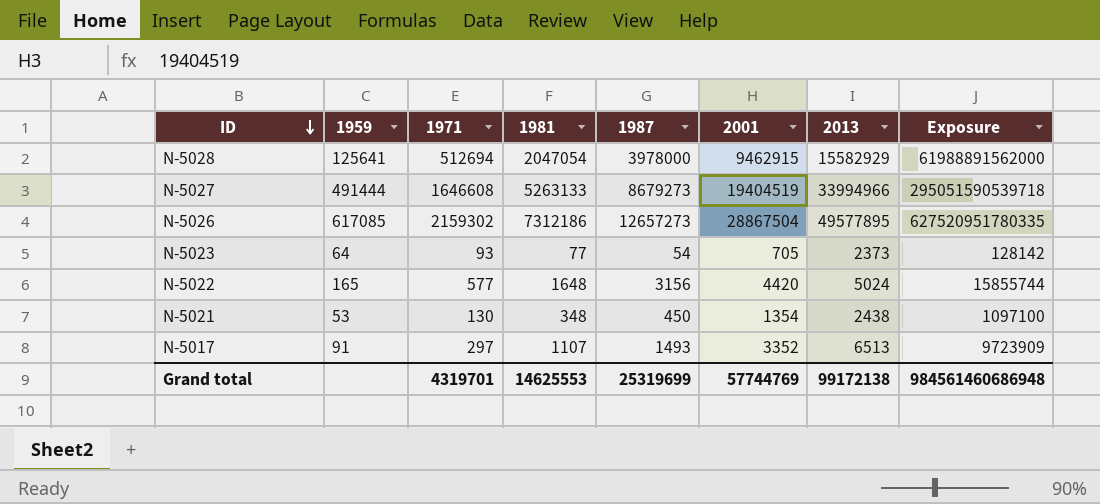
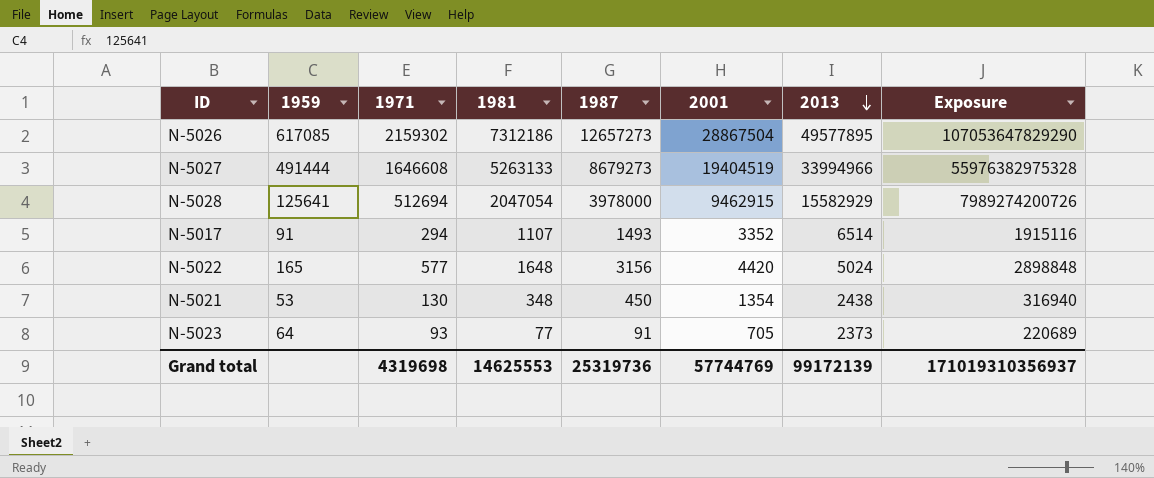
row order: ID descending -> 2013 descending
column Exposure | formula: [1987] * [2013] -> [1971] * [2013]
N-5017 | 1971: 297 -> 294
N-5017 | 2013: 6513 -> 6514
N-5023 | 1987: 54 -> 91
Grand total | 1971: 4319701 -> 4319698
Grand total | 1987: 25319699 -> 25319736
Grand total | 2013: 99172138 -> 99172139
Grand total | Exposure: 984561460686948 -> 171019310356937

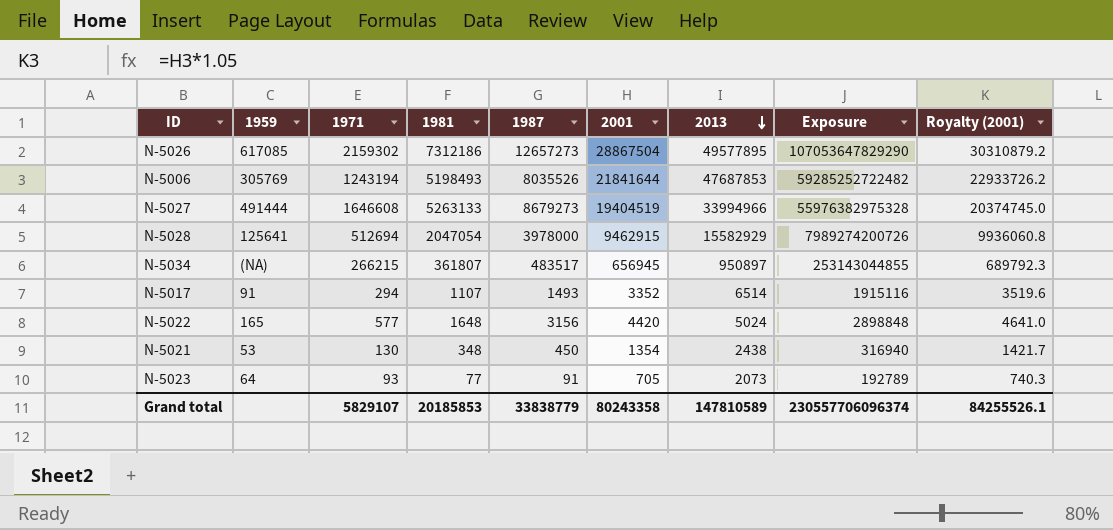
column Royalty (2001) | formula: none -> [2001] * 1.05
row N-5006: none -> 305769 | 1243194 | 5198493 | 8035526 | 21841644 | 47687853 | 59285252722482 | 22933726.2
row N-5034: none -> (NA) | 266215 | 361807 | 483517 | 656945 | 950897 | 253143044855 | 689792.3
N-5023 | 2013: 2373 -> 2073
N-5023 | Exposure: 220689 -> 192789
Grand total | 1971: 4319698 -> 5829107
Grand total | 1981: 14625553 -> 20185853
Grand total | 1987: 25319736 -> 33838779
Grand total | 2001: 57744769 -> 80243358
Grand total | 2013: 99172139 -> 147810589
Grand total | Exposure: 171019310356937 -> 230557706096374

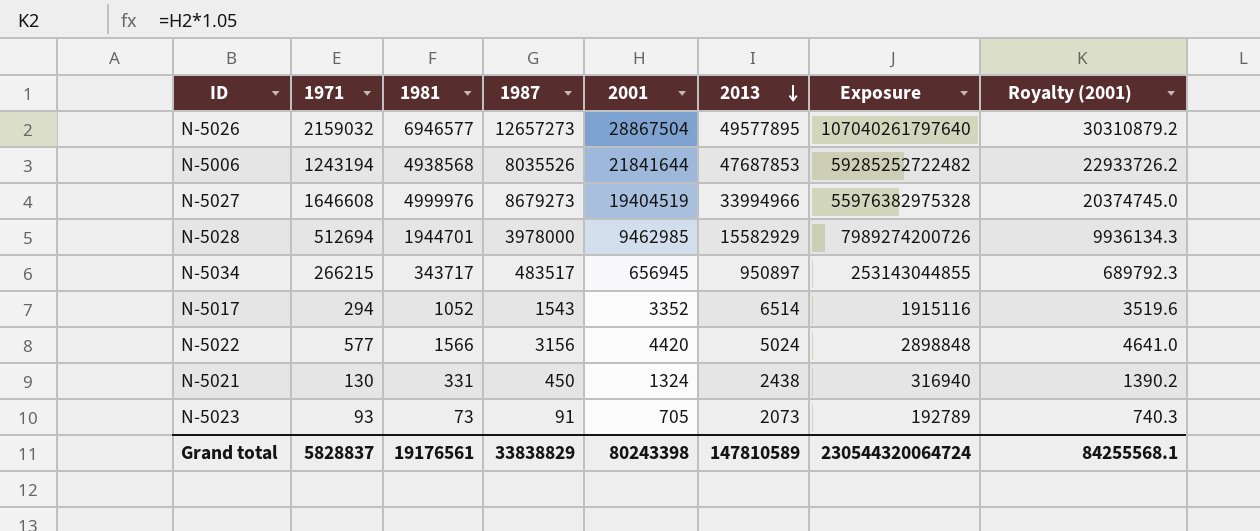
column 1959 | position: 2 -> none
N-5026 | 1971: 2159302 -> 2159032
N-5026 | 1981: 7312186 -> 6946577
N-5026 | Exposure: 107053647829290 -> 107040261797640
N-5006 | 1981: 5198493 -> 4938568
N-5027 | 1981: 5263133 -> 4999976
N-5028 | 1981: 2047054 -> 1944701
N-5028 | 2001: 9462915 -> 9462985
N-5028 | Royalty (2001): 9936060.8 -> 9936134.3
N-5034 | 1981: 361807 -> 343717
N-5017 | 1981: 1107 -> 1052
N-5017 | 1987: 1493 -> 1543
N-5022 | 1981: 1648 -> 1566
N-5021 | 1981: 348 -> 331
N-5021 | 2001: 1354 -> 1324
N-5021 | Royalty (2001): 1421.7 -> 1390.2
N-5023 | 1981: 77 -> 73
Grand total | 1971: 5829107 -> 5828837
Grand total | 1981: 20185853 -> 19176561
Grand total | 1987: 33838779 -> 33838829
Grand total | 2001: 80243358 -> 80243398
Grand total | Exposure: 230557706096374 -> 230544320064724
Grand total | Royalty (2001): 84255526.1 -> 84255568.1

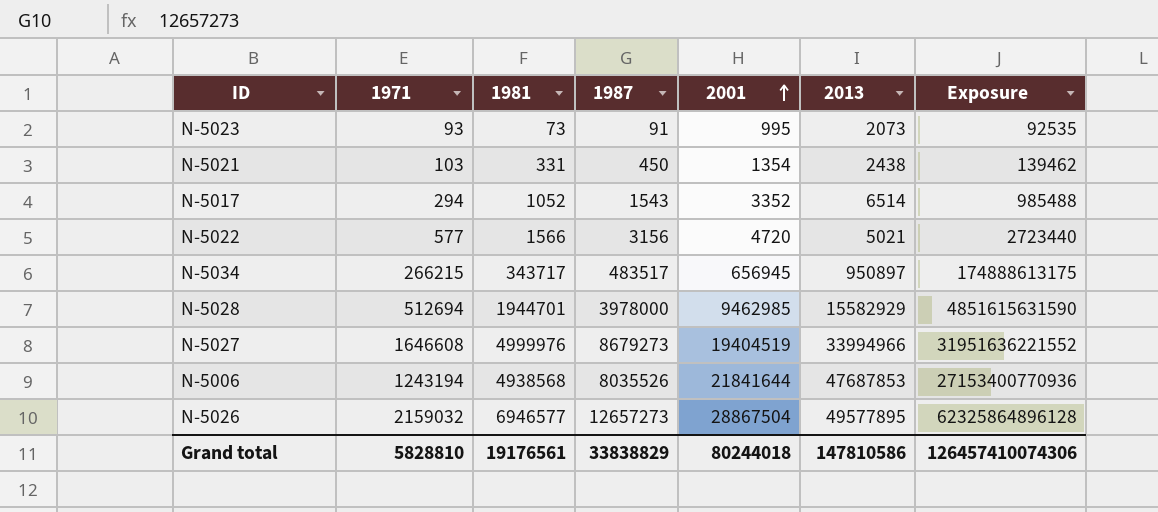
row order: 2013 descending -> 2001 ascending
column Royalty (2001) | formula: [2001] * 1.05 -> none
column Exposure | formula: [1971] * [2013] -> [1971] * [2001]
N-5023 | 2001: 705 -> 995
N-5021 | 1971: 130 -> 103
N-5021 | 2001: 1324 -> 1354
N-5022 | 2001: 4420 -> 4720
N-5022 | 2013: 5024 -> 5021
Grand total | 1971: 5828837 -> 5828810
Grand total | 2001: 80243398 -> 80244018
Grand total | 2013: 147810589 -> 147810586
Grand total | Exposure: 230544320064724 -> 126457410074306

